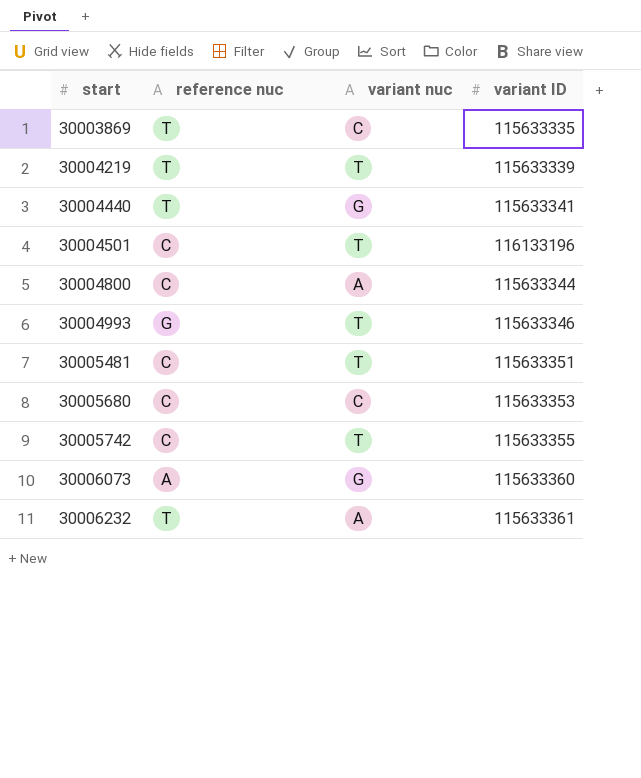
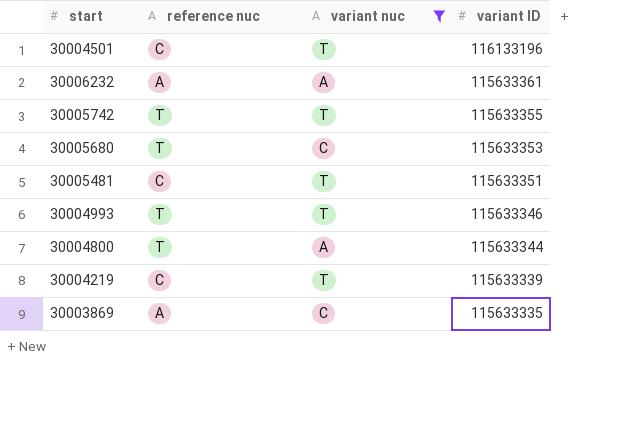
filter: none -> variant nuc != G
row order: start ascending -> variant ID descending
30006232 | reference nuc: T -> A
30005742 | reference nuc: C -> T
30005680 | reference nuc: C -> T
30004993 | reference nuc: G -> T
30004800 | reference nuc: C -> T
30004219 | reference nuc: T -> C
30003869 | reference nuc: T -> A

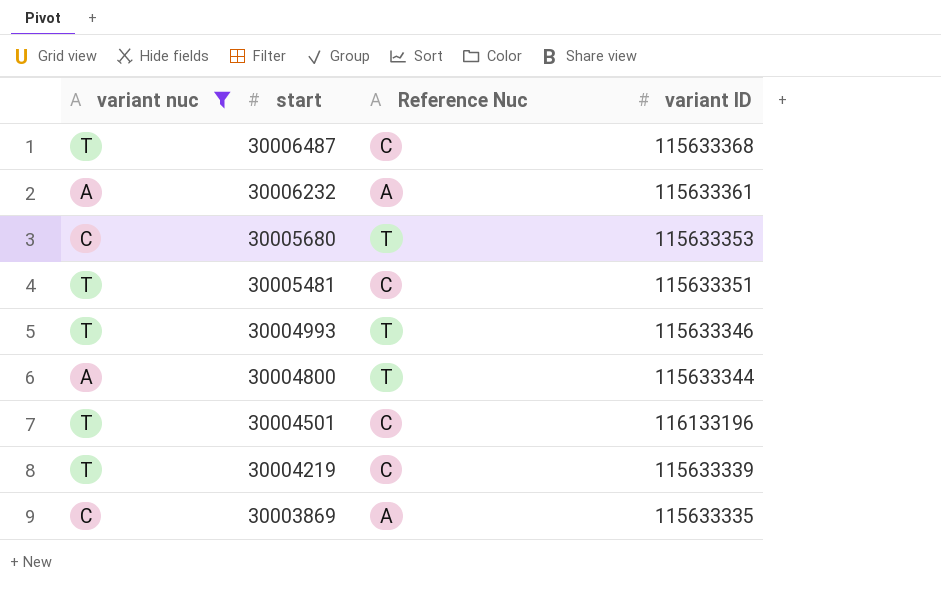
row order: variant ID descending -> start descending
column variant nuc | position: 3 -> 1
column name: reference nuc -> Reference Nuc
row 30005742: T | T | 115633355 -> none
row 30006487: none -> T | C | 115633368

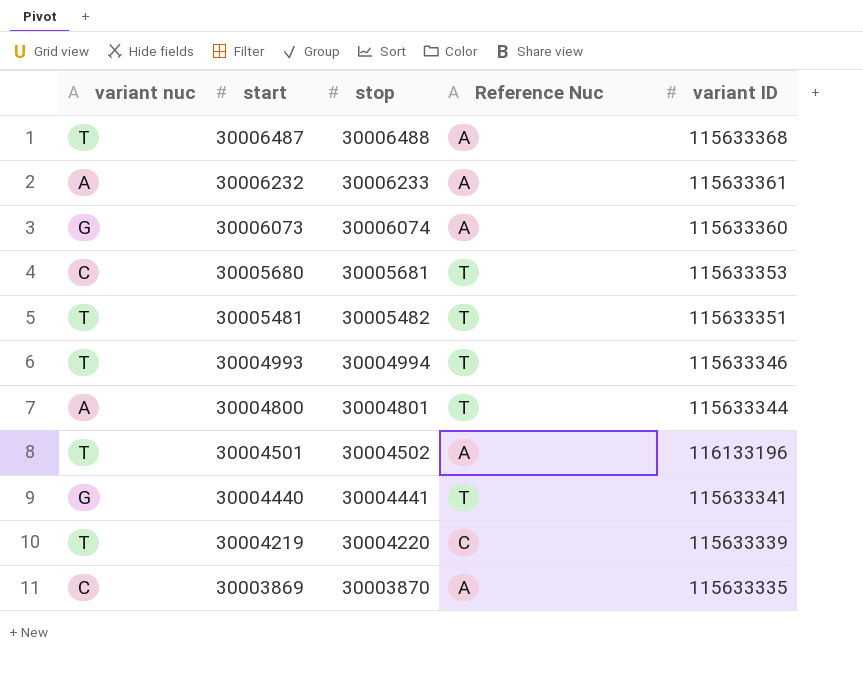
filter: variant nuc != G -> none
column stop | position: none -> 3
30006487 | Reference Nuc: C -> A
30005481 | Reference Nuc: C -> T
30004501 | Reference Nuc: C -> A

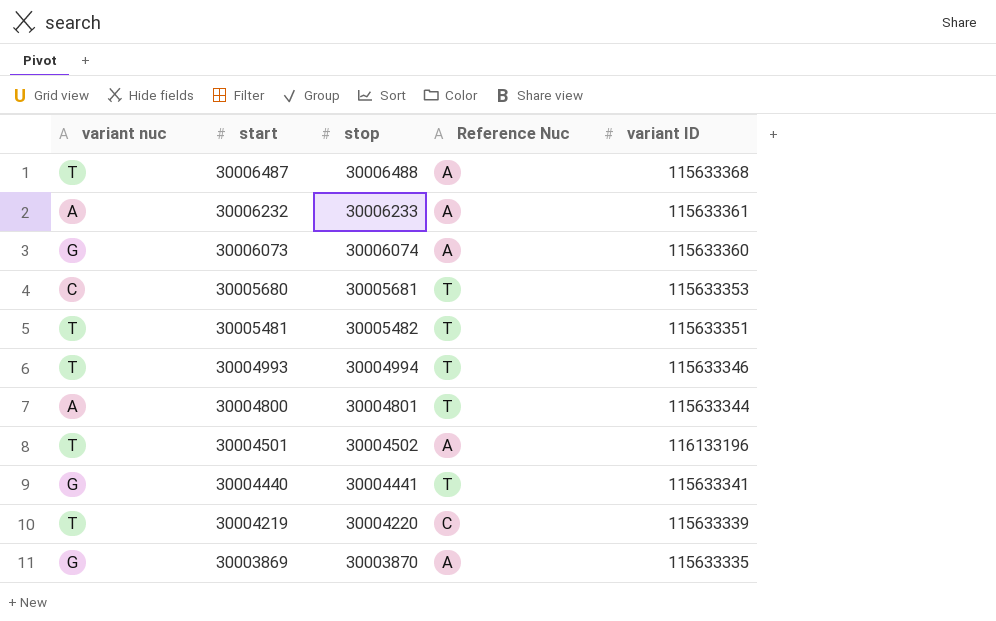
30003869 | variant nuc: C -> G

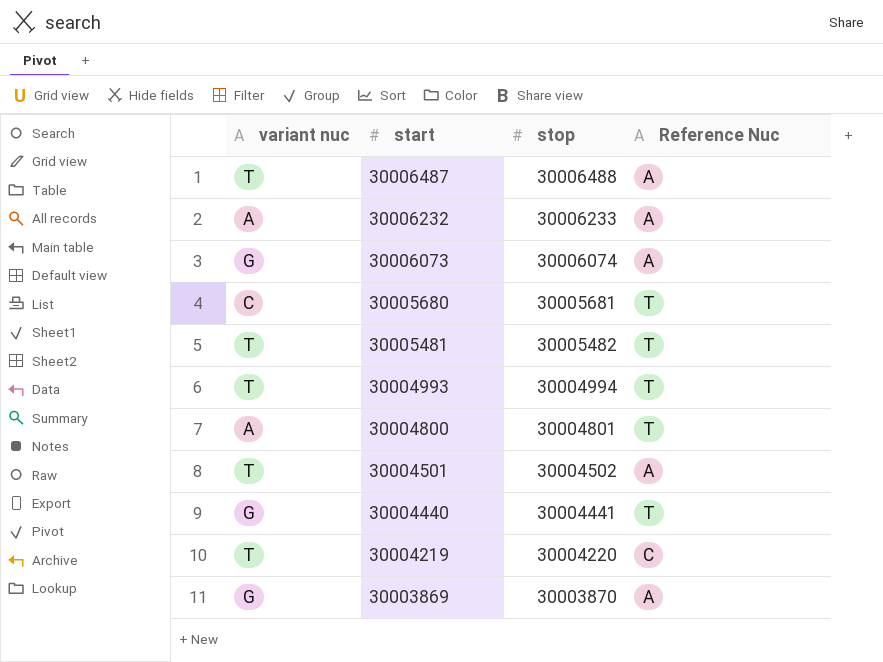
column variant ID | position: 5 -> none

